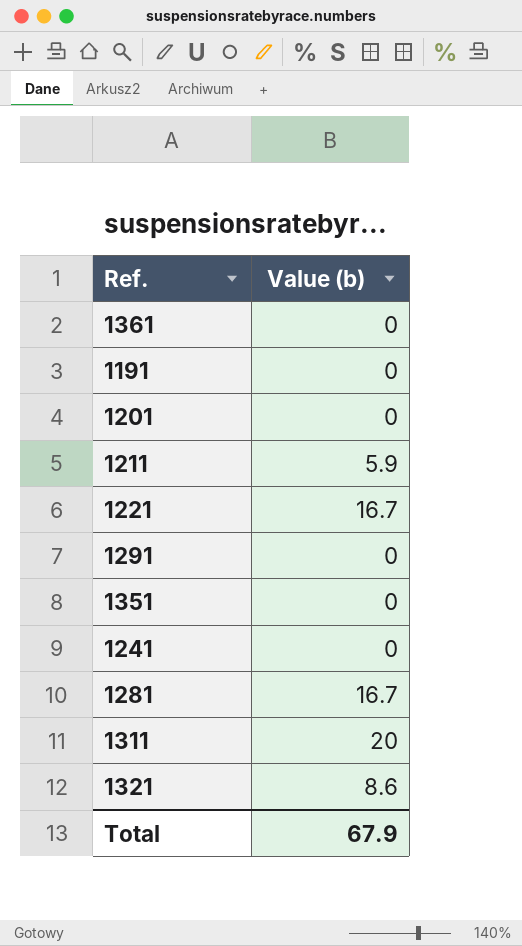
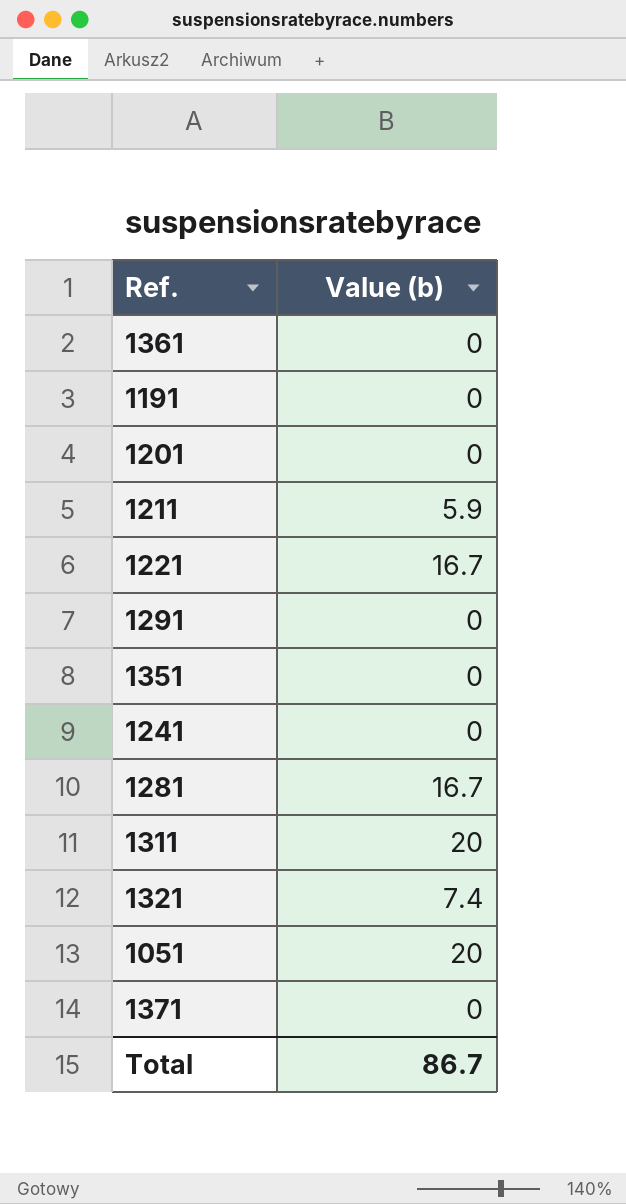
1321 | Value (b): 8.6 -> 7.4
row 1051: none -> 20
row 1371: none -> 0
Total | Value (b): 67.9 -> 86.7

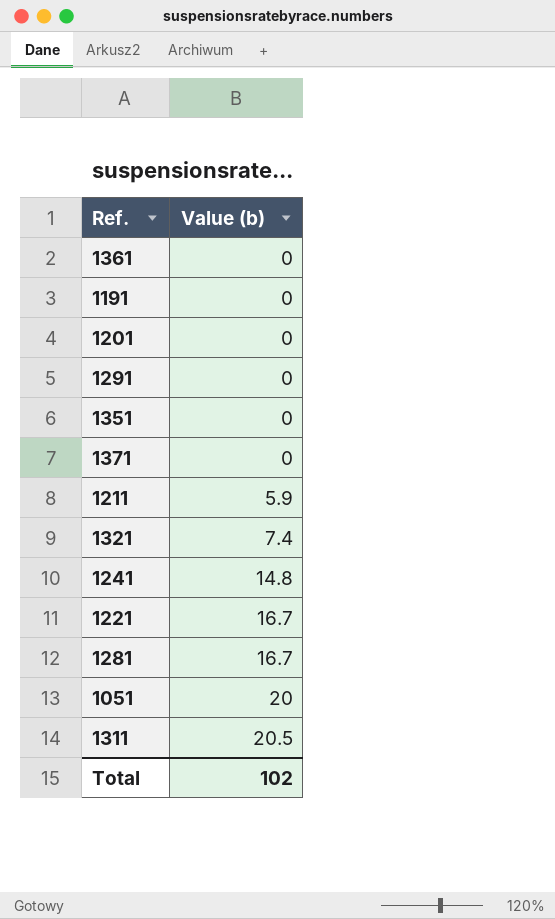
row order: none -> Value (b) ascending
1241 | Value (b): 0 -> 14.8
1311 | Value (b): 20 -> 20.5
Total | Value (b): 86.7 -> 102

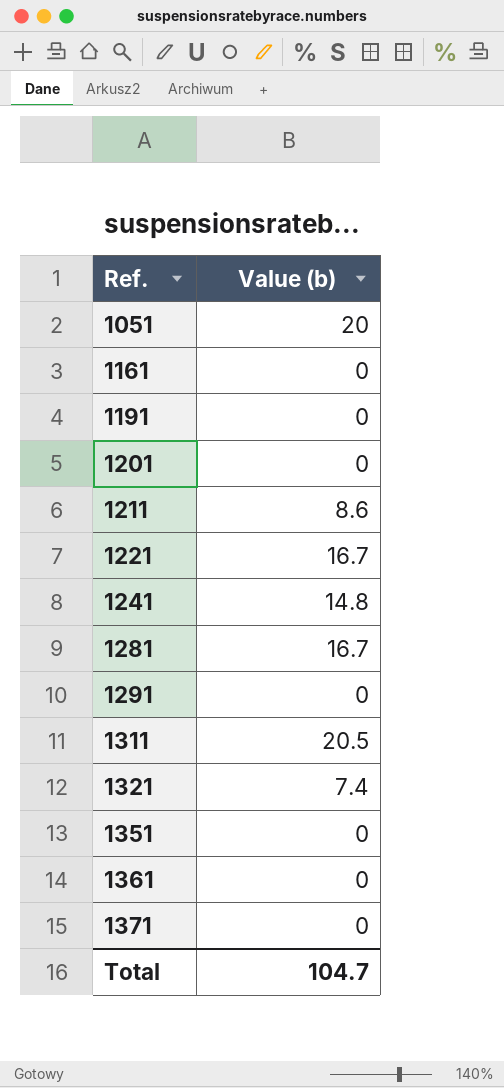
row order: Value (b) ascending -> Ref. ascending
row 1161: none -> 0
1211 | Value (b): 5.9 -> 8.6
Total | Value (b): 102 -> 104.7

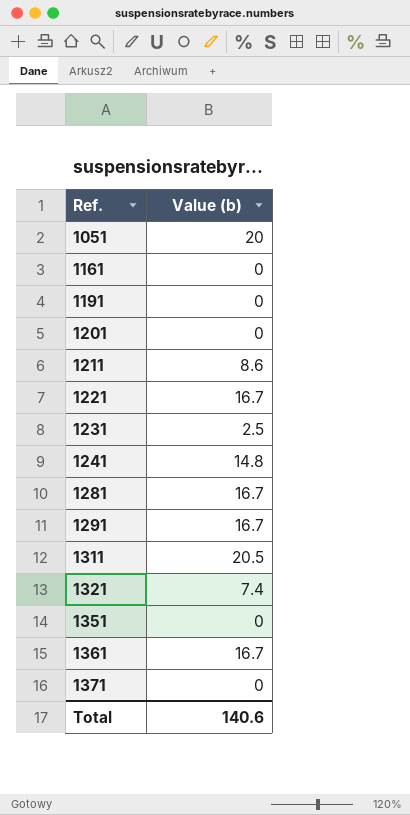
row 1231: none -> 2.5
1291 | Value (b): 0 -> 16.7
1361 | Value (b): 0 -> 16.7
Total | Value (b): 104.7 -> 140.6

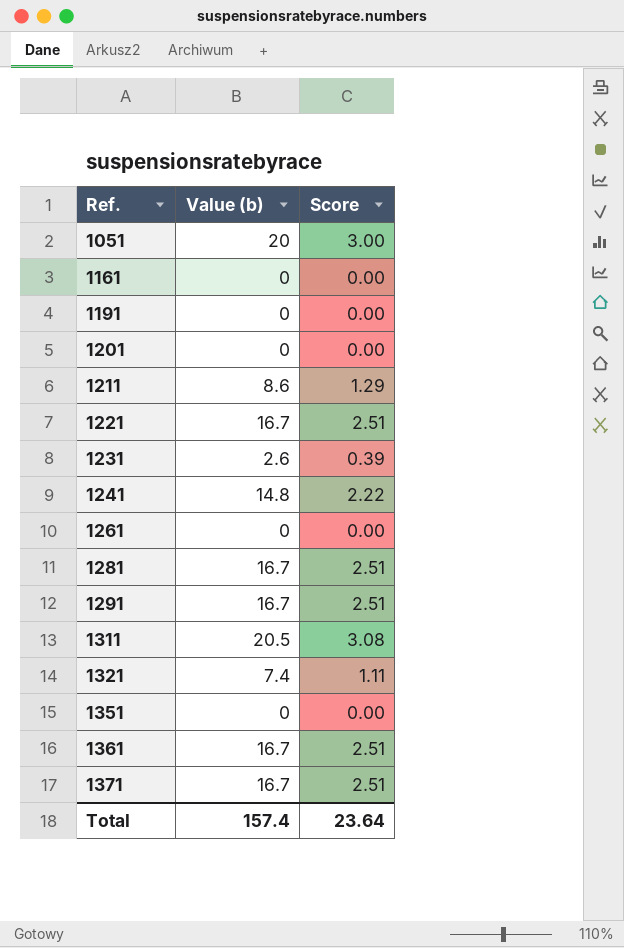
column Score | formula: none -> [Value (b)] * 0.15
1231 | Value (b): 2.5 -> 2.6
row 1261: none -> 0 | 0.00
1371 | Value (b): 0 -> 16.7
Total | Value (b): 140.6 -> 157.4

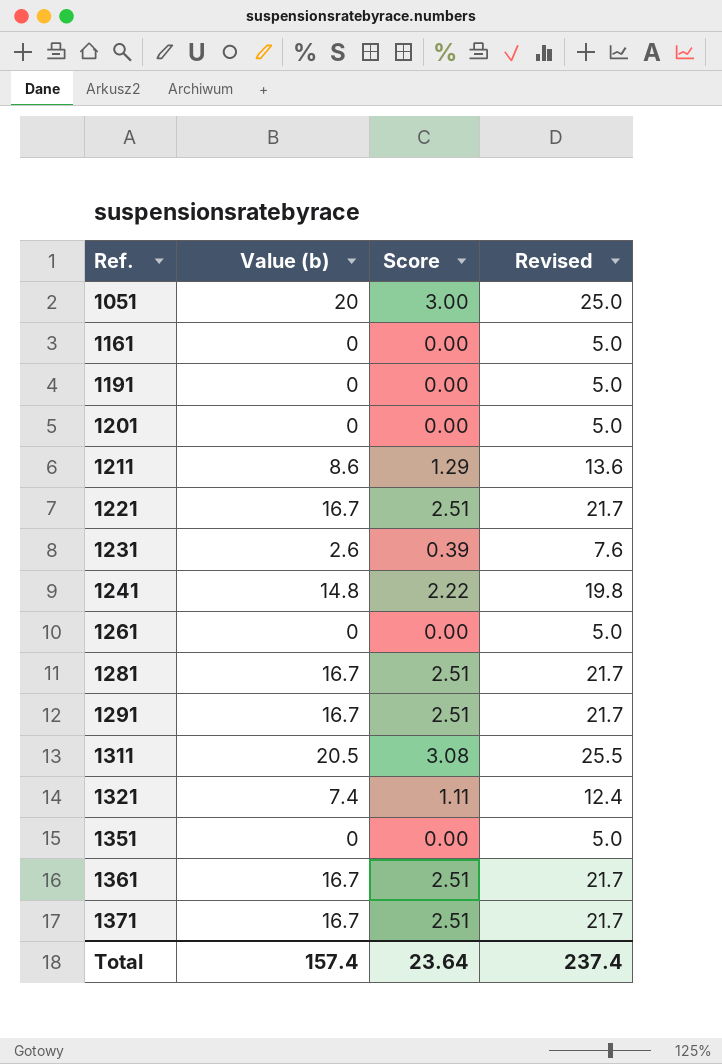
column Revised | formula: none -> [Value (b)] + 5

